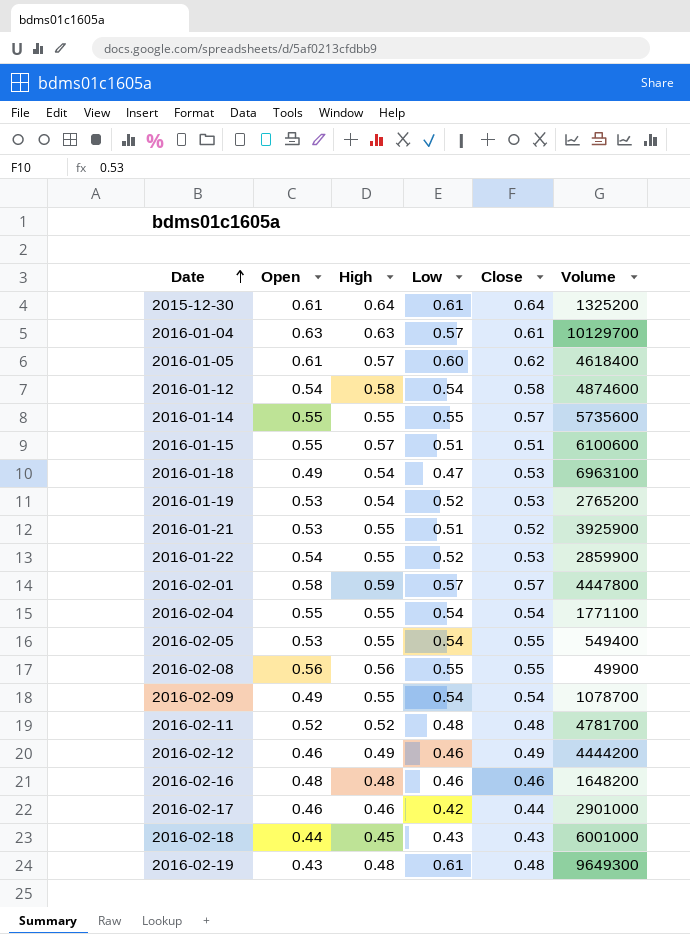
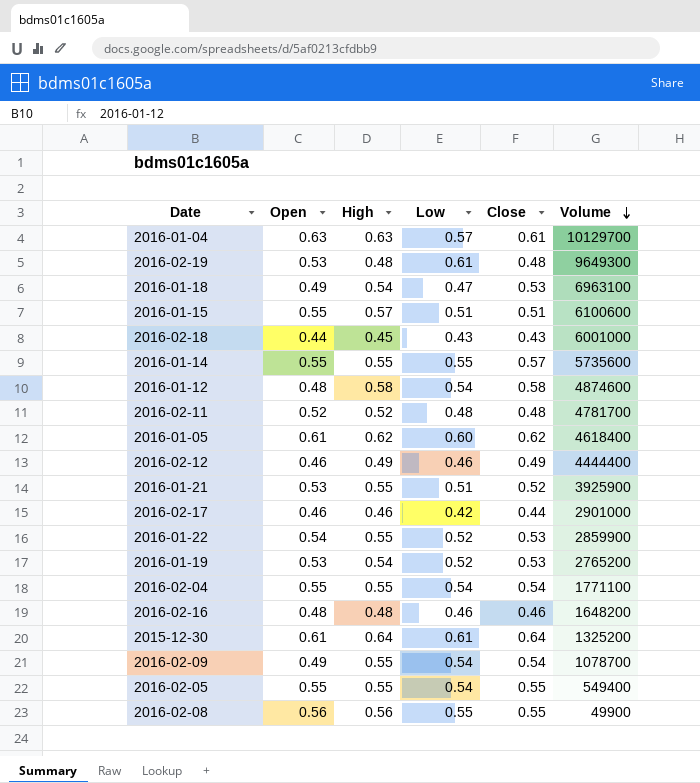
row order: Date ascending -> Volume descending
row 2016-02-01: 0.58 | 0.59 | 0.57 | 0.57 | 4447800 -> none
2016-02-19 | Open: 0.43 -> 0.53
2016-01-12 | Open: 0.54 -> 0.48
2016-01-05 | High: 0.57 -> 0.62
2016-02-12 | Volume: 4444200 -> 4444400
2016-02-05 | Open: 0.53 -> 0.55

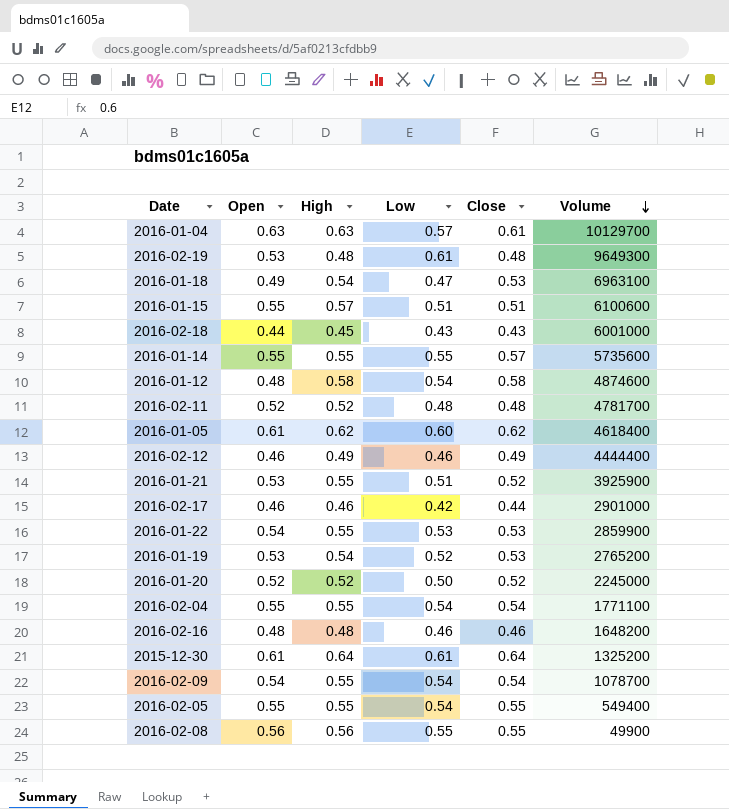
2016-01-22 | Low: 0.52 -> 0.53
row 2016-01-20: none -> 0.52 | 0.52 | 0.50 | 0.52 | 2245000
2016-02-09 | Open: 0.49 -> 0.54

